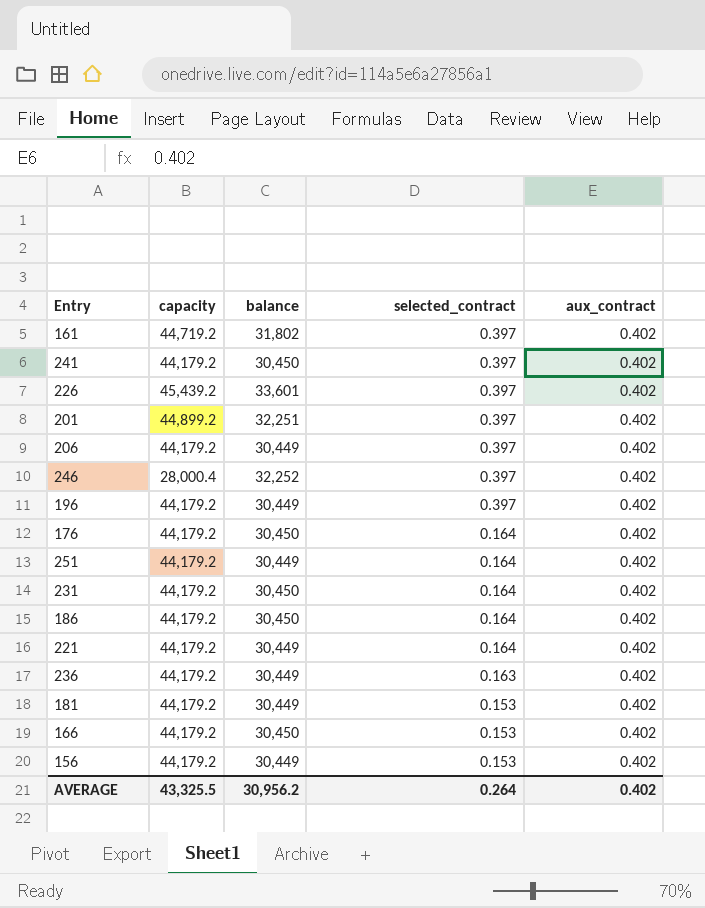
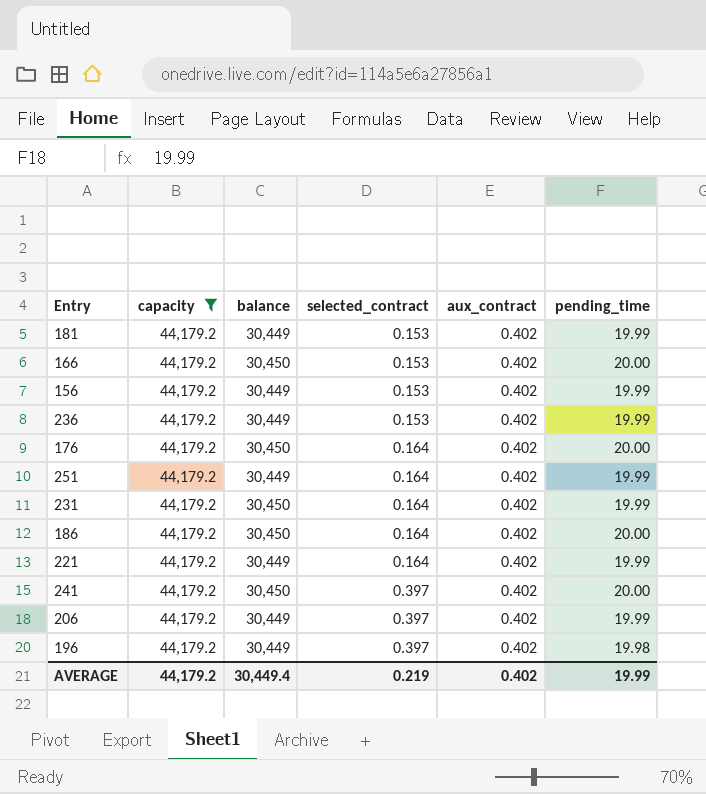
filter: none -> capacity = 44,179.2
row order: selected_contract descending -> selected_contract ascending
column pending_time | position: none -> 6
236 | selected_contract: 0.163 -> 0.153
AVERAGE | capacity: 43,325.5 -> 44,179.2
AVERAGE | balance: 30,956.2 -> 30,449.4
AVERAGE | selected_contract: 0.264 -> 0.219

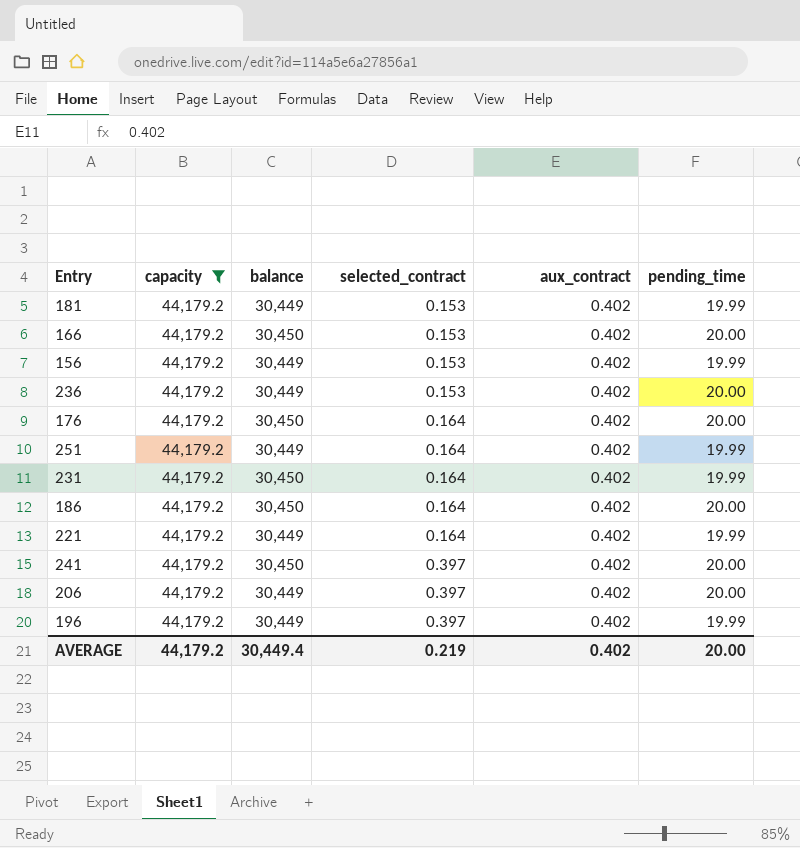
236 | pending_time: 19.99 -> 20.00
206 | pending_time: 19.99 -> 20.00
196 | pending_time: 19.98 -> 19.99
AVERAGE | pending_time: 19.99 -> 20.00

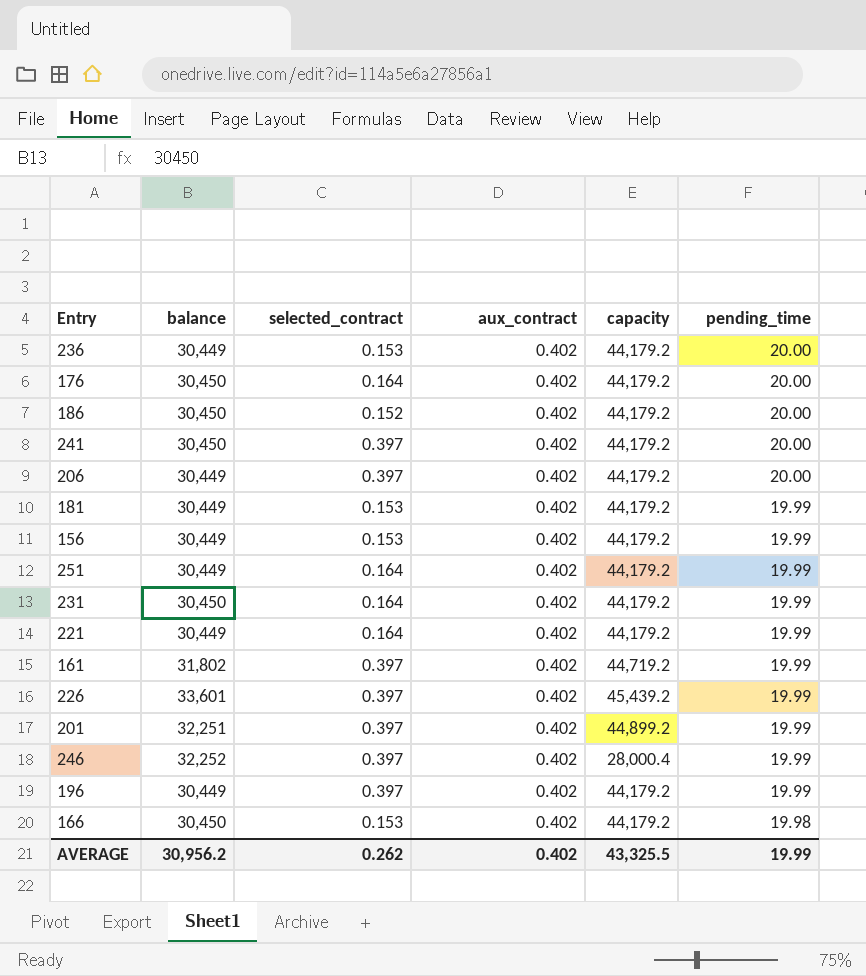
filter: capacity = 44,179.2 -> none
row order: selected_contract ascending -> pending_time descending
column capacity | position: 2 -> 5
186 | selected_contract: 0.164 -> 0.152
166 | pending_time: 20.00 -> 19.98
AVERAGE | balance: 30,449.4 -> 30,956.2
AVERAGE | selected_contract: 0.219 -> 0.262
AVERAGE | capacity: 44,179.2 -> 43,325.5
AVERAGE | pending_time: 20.00 -> 19.99

